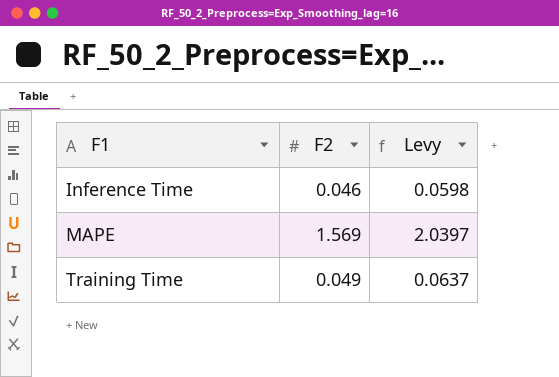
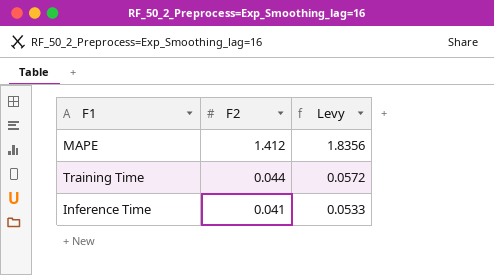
row order: F1 ascending -> F2 descending
MAPE | F2: 1.569 -> 1.412
MAPE | Levy: 2.0397 -> 1.8356
Training Time | F2: 0.049 -> 0.044
Training Time | Levy: 0.0637 -> 0.0572
Inference Time | F2: 0.046 -> 0.041
Inference Time | Levy: 0.0598 -> 0.0533

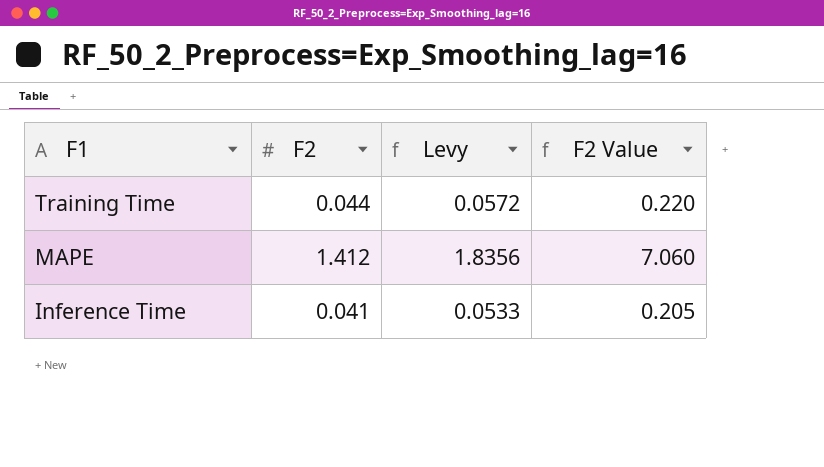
row order: F2 descending -> F1 descending
column F2 Value | formula: none -> [F2] * 5

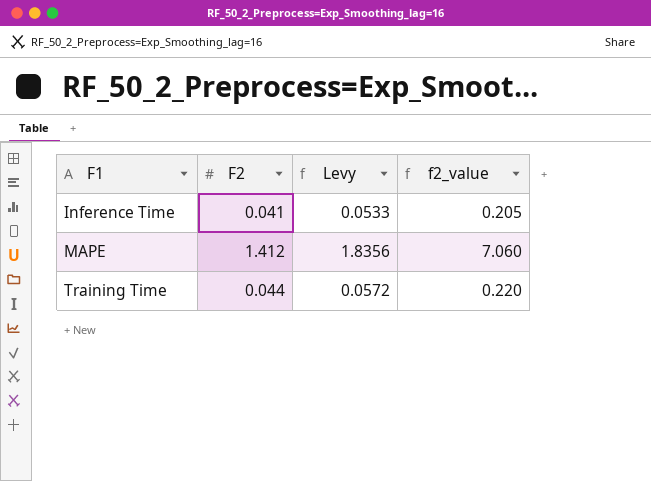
row order: F1 descending -> F1 ascending
column name: F2 Value -> f2_value

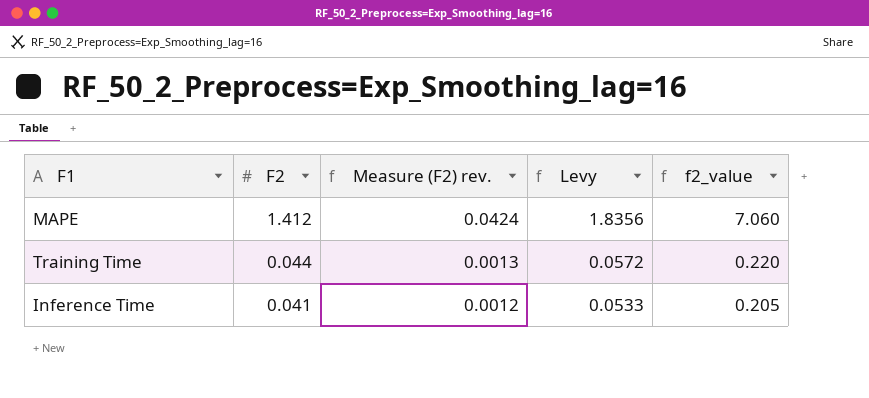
row order: F1 ascending -> F2 descending
column Measure (F2) rev. | formula: none -> [F2] * 0.03

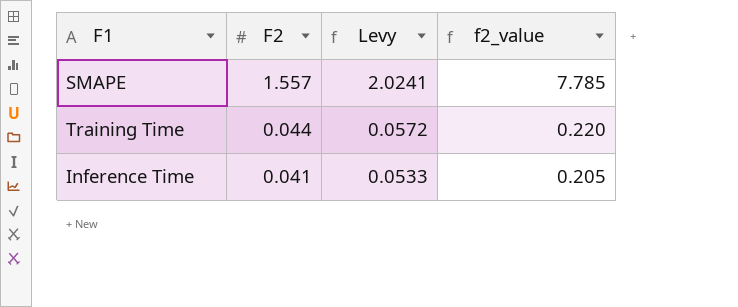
column Measure (F2) rev. | formula: [F2] * 0.03 -> none
row MAPE: 1.412 | 0.0424 | 1.8356 | 7.060 -> none
row SMAPE: none -> 1.557 | 2.0241 | 7.785

